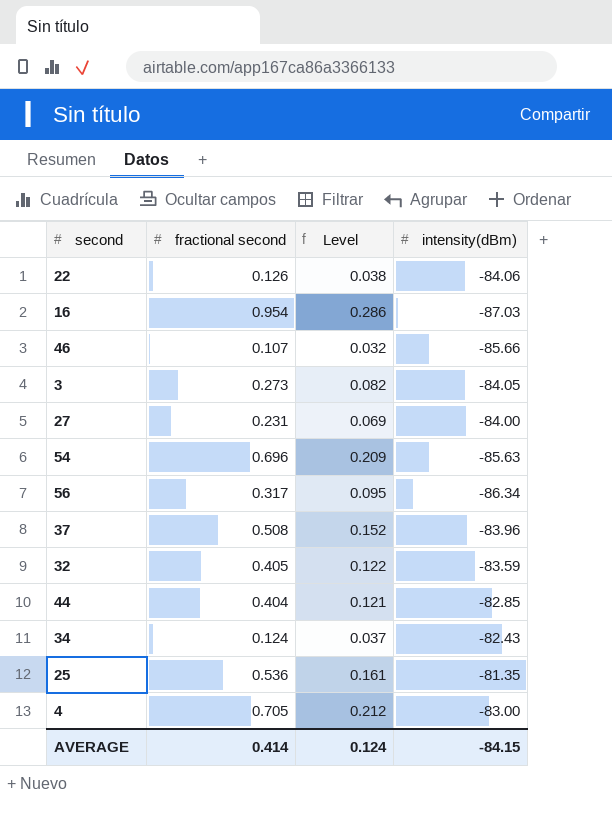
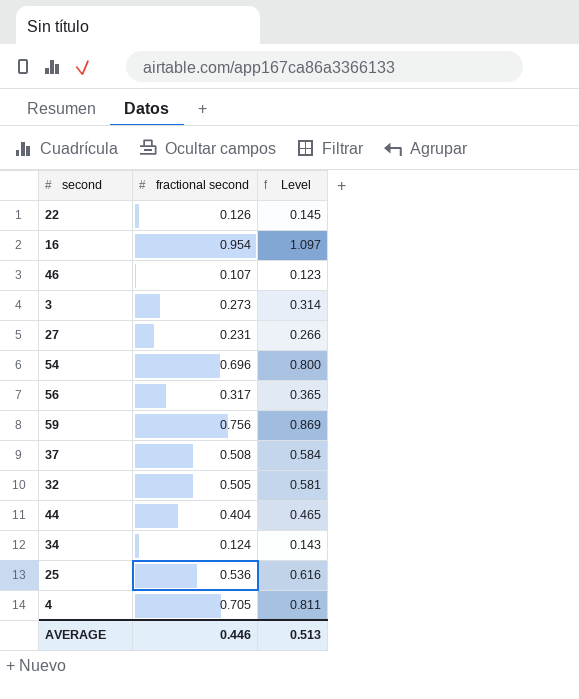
column intensity(dBm) | position: 4 -> none
column Level | formula: [fractional second] * 0.3 -> [fractional second] * 1.15
row 59: none -> 0.756 | 0.869
32 | fractional second: 0.405 -> 0.505
AVERAGE | fractional second: 0.414 -> 0.446
AVERAGE | Level: 0.124 -> 0.513

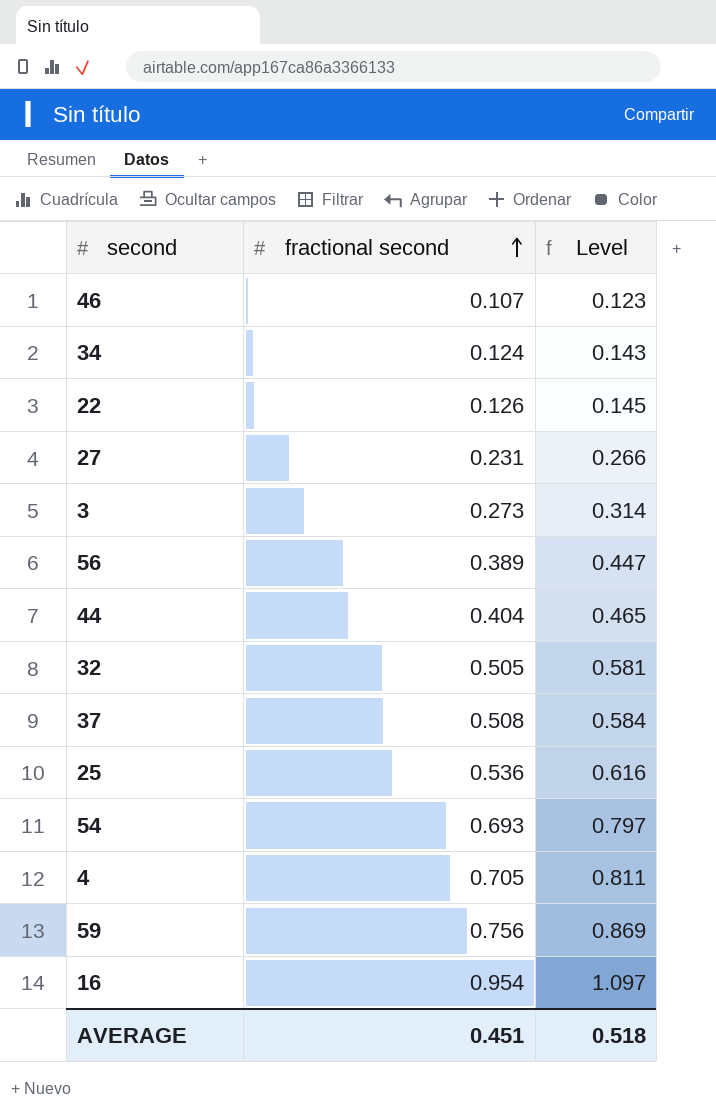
row order: none -> fractional second ascending
56 | fractional second: 0.317 -> 0.389
56 | Level: 0.365 -> 0.447
54 | fractional second: 0.696 -> 0.693
54 | Level: 0.800 -> 0.797
AVERAGE | fractional second: 0.446 -> 0.451
AVERAGE | Level: 0.513 -> 0.518

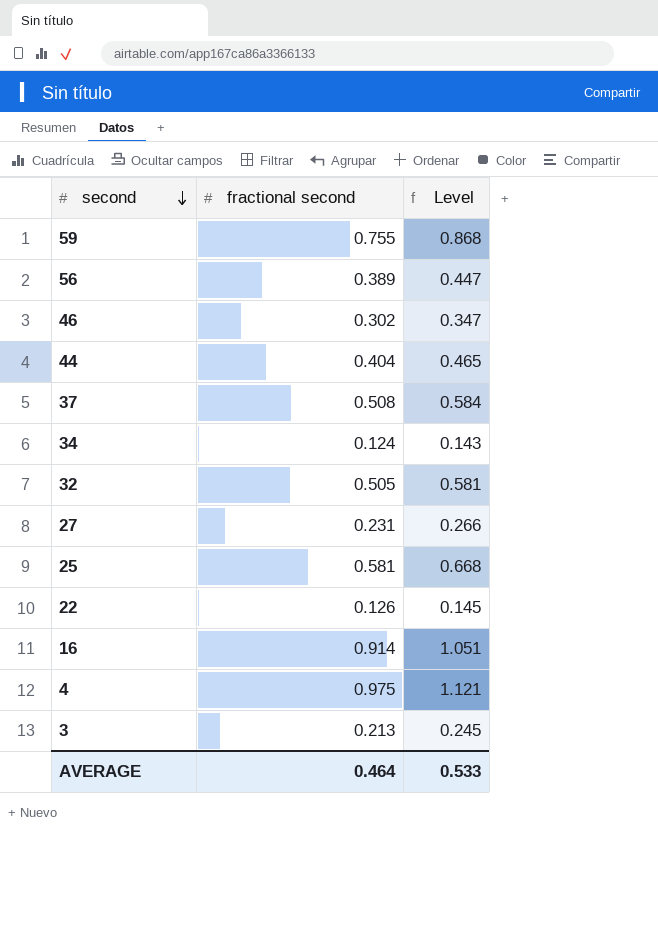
row order: fractional second ascending -> second descending
row 54: 0.693 | 0.797 -> none
59 | fractional second: 0.756 -> 0.755
59 | Level: 0.869 -> 0.868
46 | fractional second: 0.107 -> 0.302
46 | Level: 0.123 -> 0.347
25 | fractional second: 0.536 -> 0.581
25 | Level: 0.616 -> 0.668
16 | fractional second: 0.954 -> 0.914
16 | Level: 1.097 -> 1.051
4 | fractional second: 0.705 -> 0.975
4 | Level: 0.811 -> 1.121
3 | fractional second: 0.273 -> 0.213
3 | Level: 0.314 -> 0.245
AVERAGE | fractional second: 0.451 -> 0.464
AVERAGE | Level: 0.518 -> 0.533

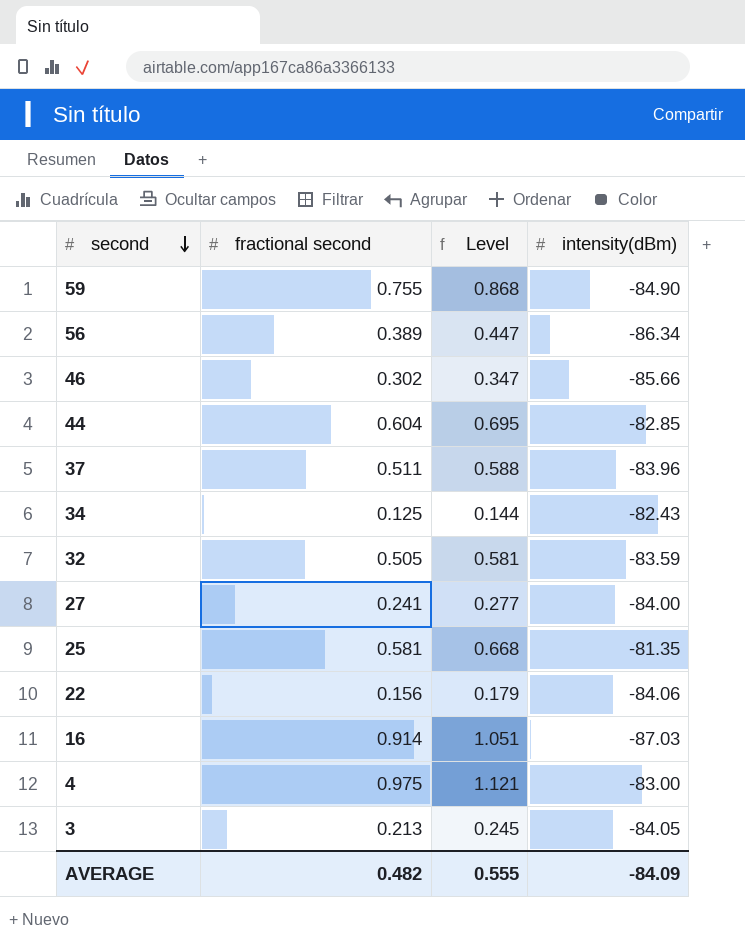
column intensity(dBm) | position: none -> 4
44 | fractional second: 0.404 -> 0.604
44 | Level: 0.465 -> 0.695
37 | fractional second: 0.508 -> 0.511
37 | Level: 0.584 -> 0.588
34 | fractional second: 0.124 -> 0.125
34 | Level: 0.143 -> 0.144
27 | fractional second: 0.231 -> 0.241
27 | Level: 0.266 -> 0.277
22 | fractional second: 0.126 -> 0.156
22 | Level: 0.145 -> 0.179
AVERAGE | fractional second: 0.464 -> 0.482
AVERAGE | Level: 0.533 -> 0.555

